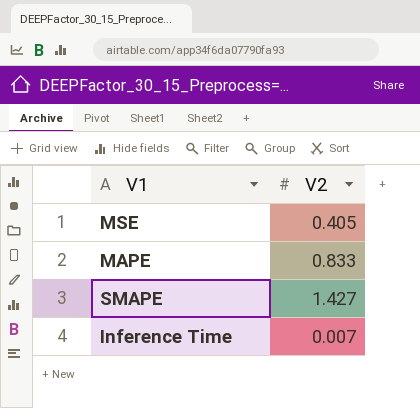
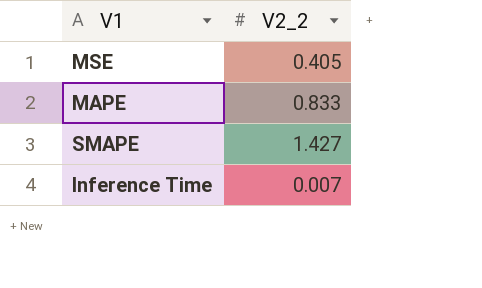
column name: V2 -> V2_2

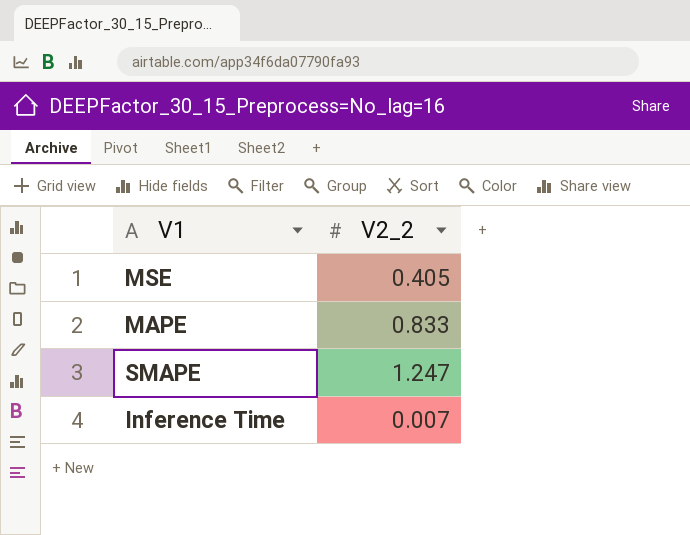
SMAPE | V2_2: 1.427 -> 1.247

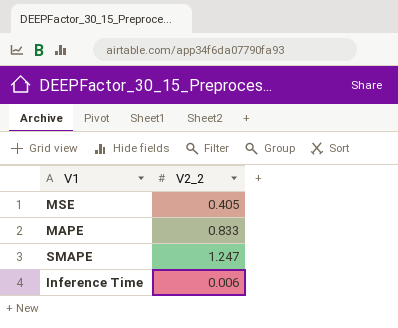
Inference Time | V2_2: 0.007 -> 0.006

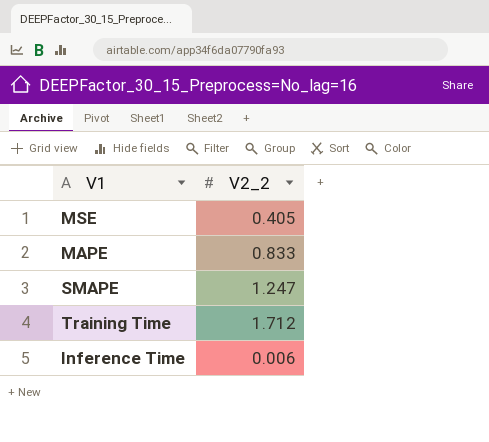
row Training Time: none -> 1.712

